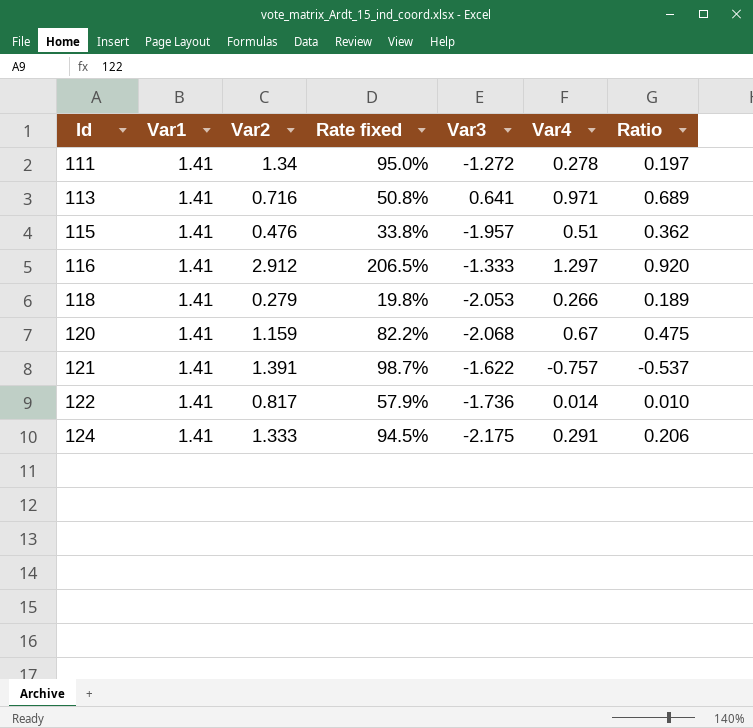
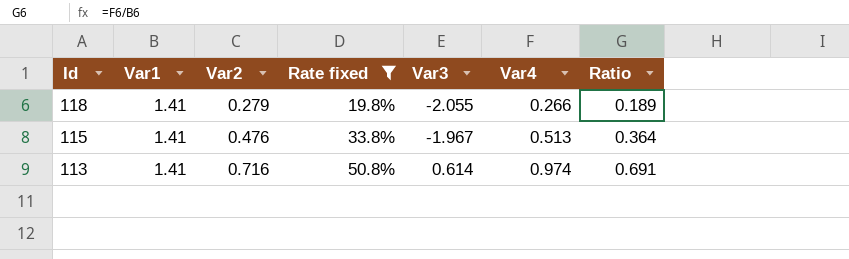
filter: none -> Rate fixed <= 50.8%
row order: Id ascending -> Id descending
118 | Var3: -2.053 -> -2.055
115 | Var3: -1.957 -> -1.967
115 | Var4: 0.51 -> 0.513
115 | Ratio: 0.362 -> 0.364
113 | Var3: 0.641 -> 0.614
113 | Var4: 0.971 -> 0.974
113 | Ratio: 0.689 -> 0.691

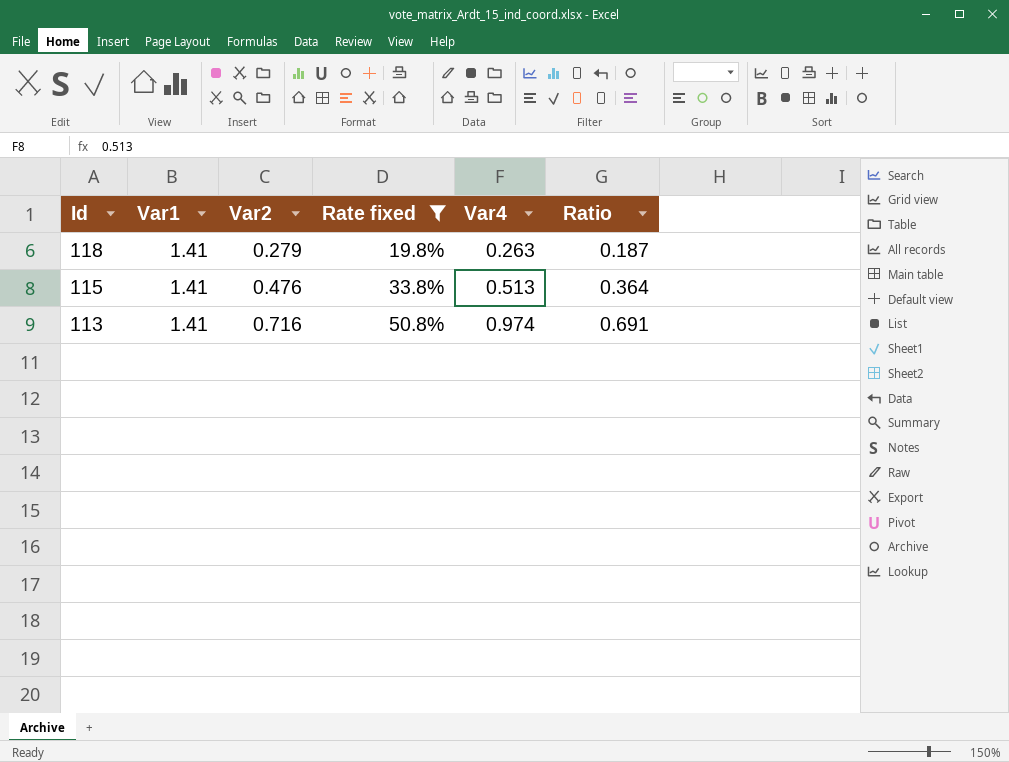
column Var3 | position: 5 -> none
118 | Var4: 0.266 -> 0.263
118 | Ratio: 0.189 -> 0.187

